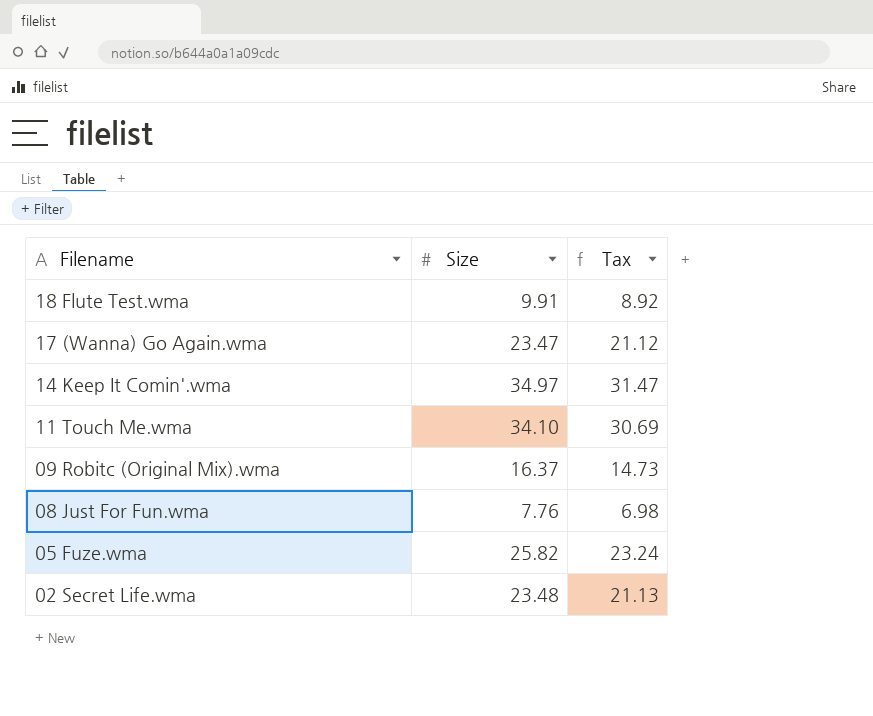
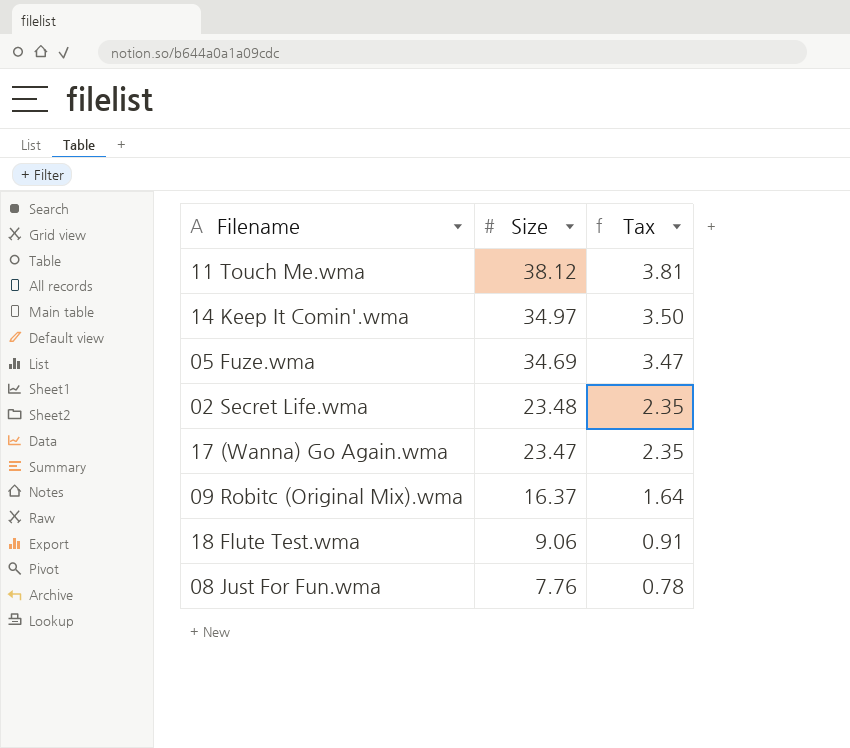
row order: Filename descending -> Size descending
column Tax | formula: [Size] * 0.9 -> [Size] * 0.1
11 Touch Me.wma | Size: 34.10 -> 38.12
05 Fuze.wma | Size: 25.82 -> 34.69
18 Flute Test.wma | Size: 9.91 -> 9.06

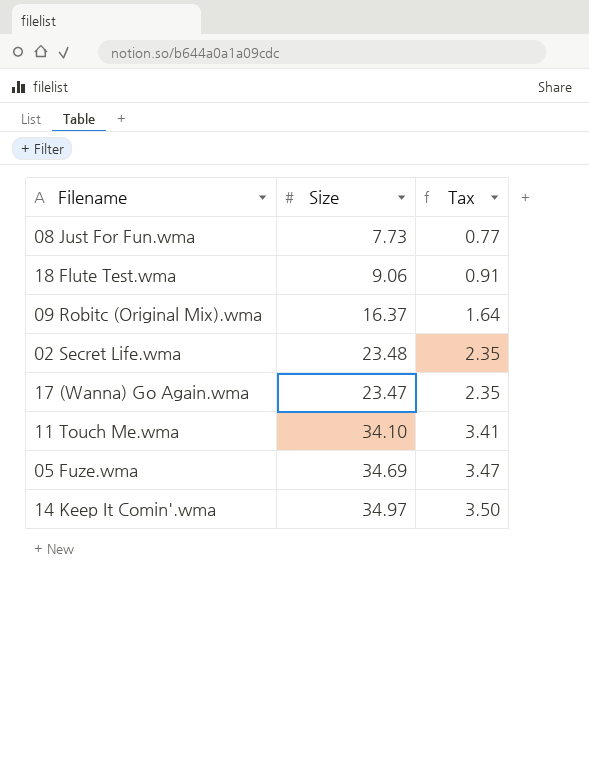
row order: Size descending -> Tax ascending
08 Just For Fun.wma | Size: 7.76 -> 7.73
08 Just For Fun.wma | Tax: 0.78 -> 0.77
11 Touch Me.wma | Size: 38.12 -> 34.10
11 Touch Me.wma | Tax: 3.81 -> 3.41

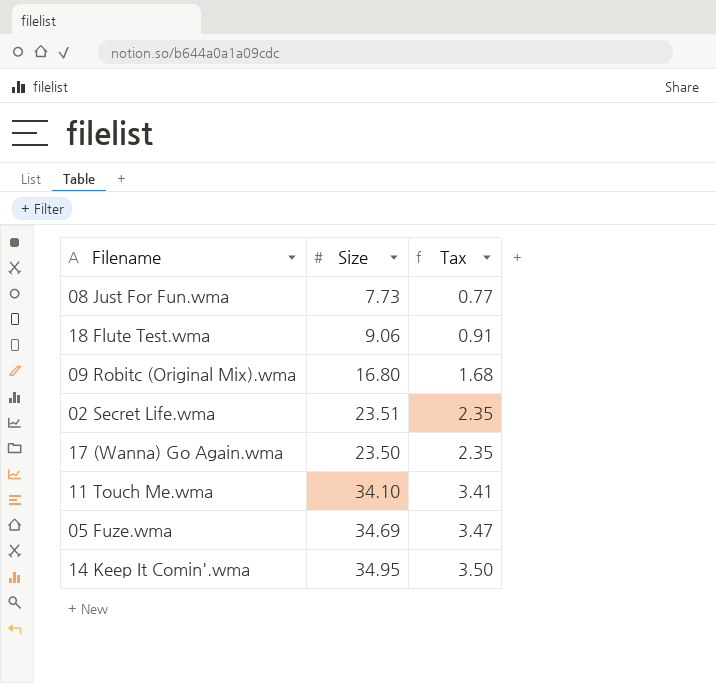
09 Robitc (Original Mix).wma | Size: 16.37 -> 16.80
09 Robitc (Original Mix).wma | Tax: 1.64 -> 1.68
02 Secret Life.wma | Size: 23.48 -> 23.51
17 (Wanna) Go Again.wma | Size: 23.47 -> 23.50
14 Keep It Comin'.wma | Size: 34.97 -> 34.95

